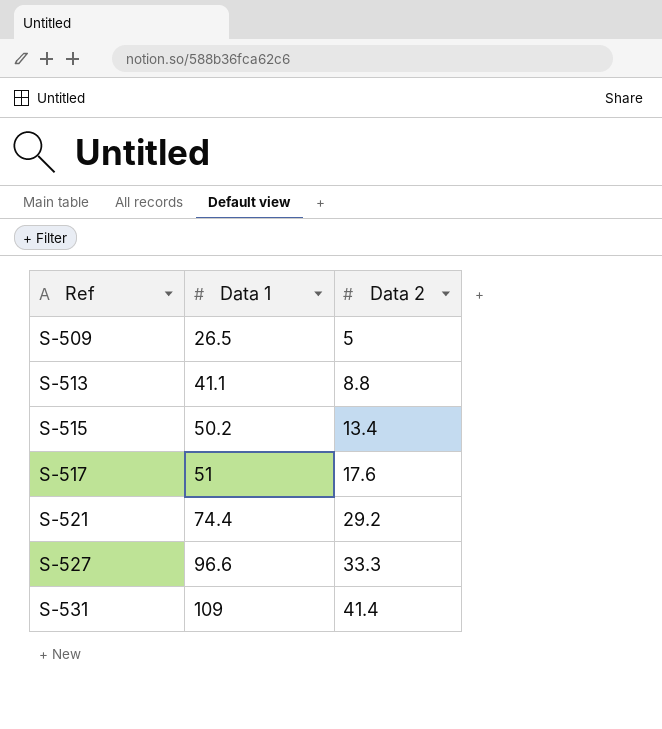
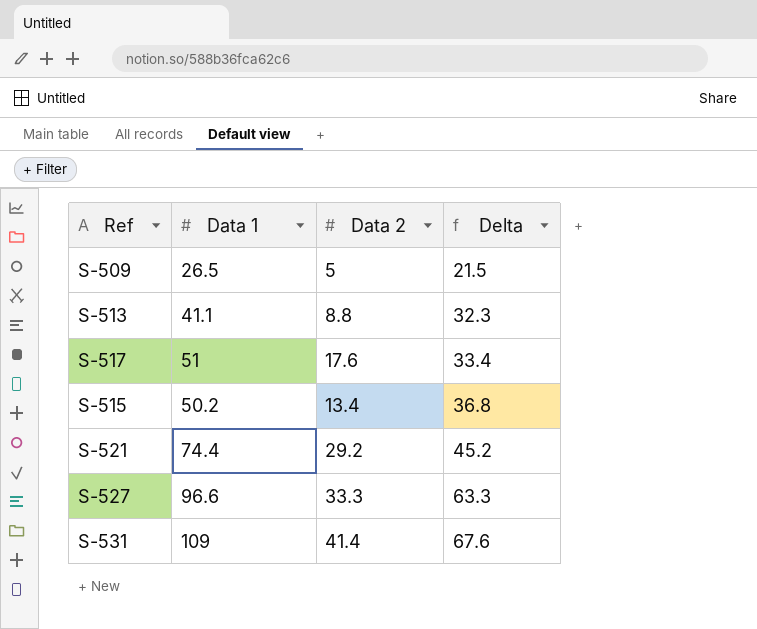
row order: Ref ascending -> Delta ascending
column Delta | formula: none -> [Data 1] - [Data 2]

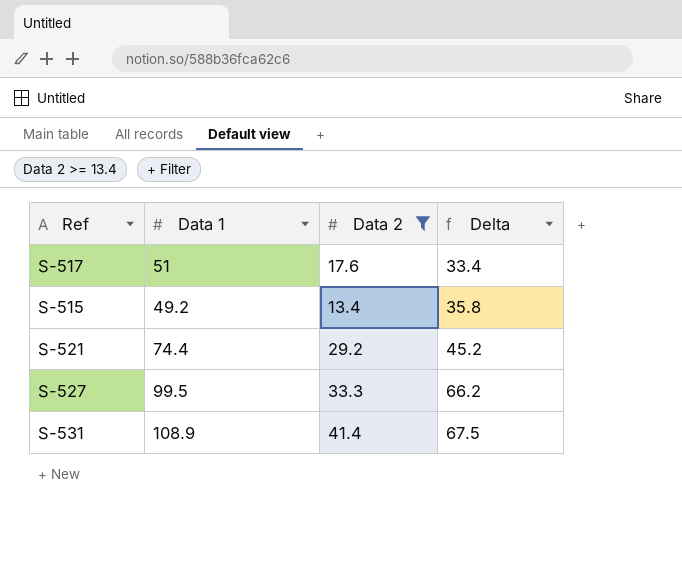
filter: none -> Data 2 >= 13.4
S-515 | Data 1: 50.2 -> 49.2
S-515 | Delta: 36.8 -> 35.8
S-527 | Data 1: 96.6 -> 99.5
S-527 | Delta: 63.3 -> 66.2
S-531 | Data 1: 109 -> 108.9
S-531 | Delta: 67.6 -> 67.5

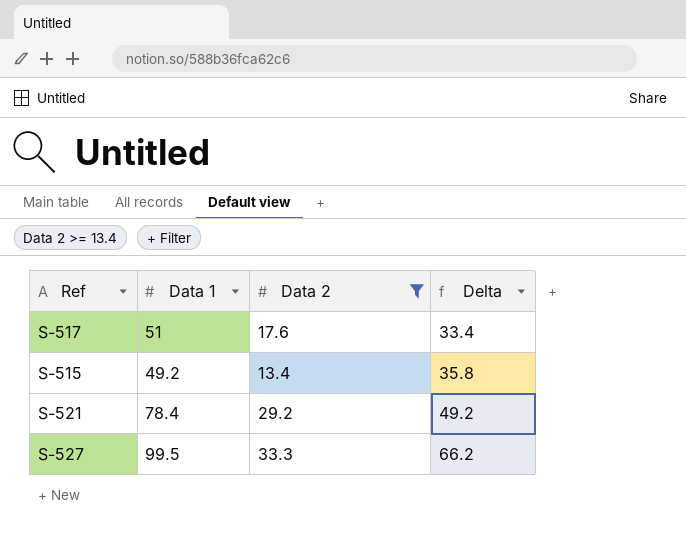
row S-531: 108.9 | 41.4 | 67.5 -> none
S-521 | Data 1: 74.4 -> 78.4
S-521 | Delta: 45.2 -> 49.2

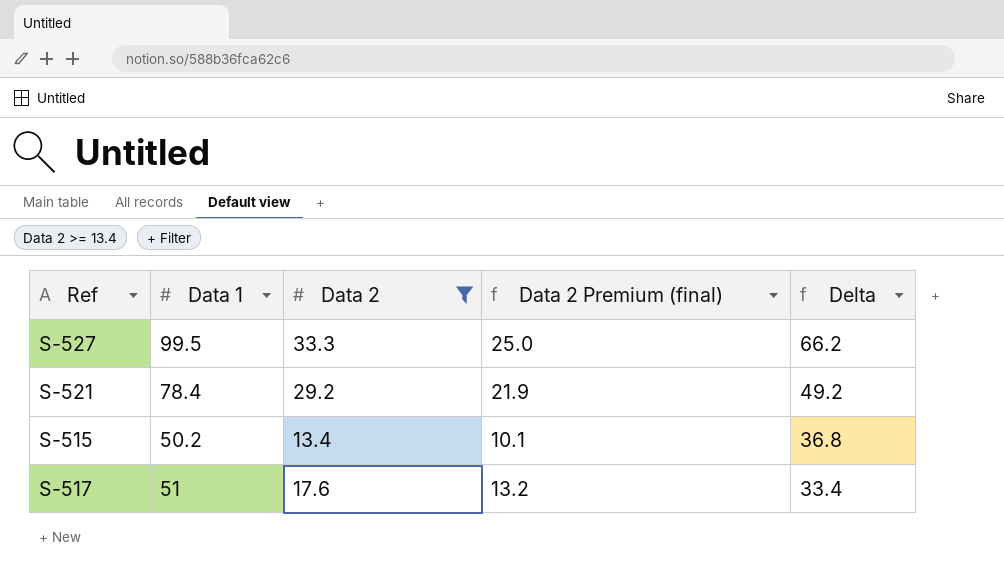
row order: Delta ascending -> Delta descending
column Data 2 Premium (final) | formula: none -> [Data 2] * 0.75
S-515 | Data 1: 49.2 -> 50.2
S-515 | Delta: 35.8 -> 36.8

